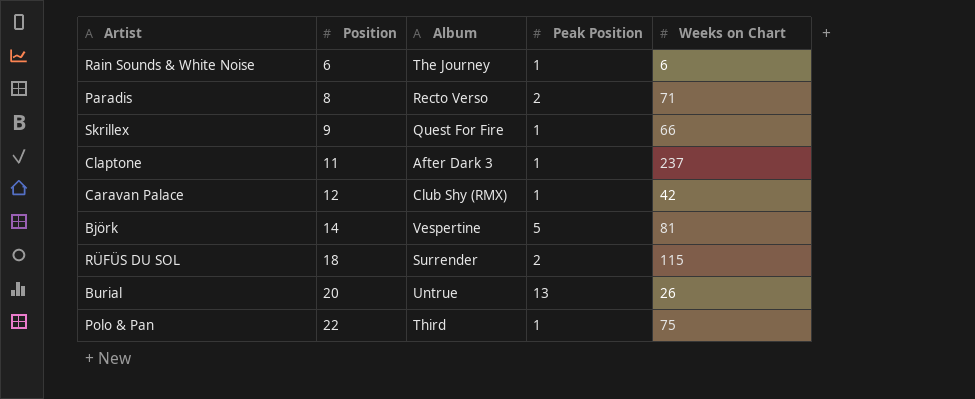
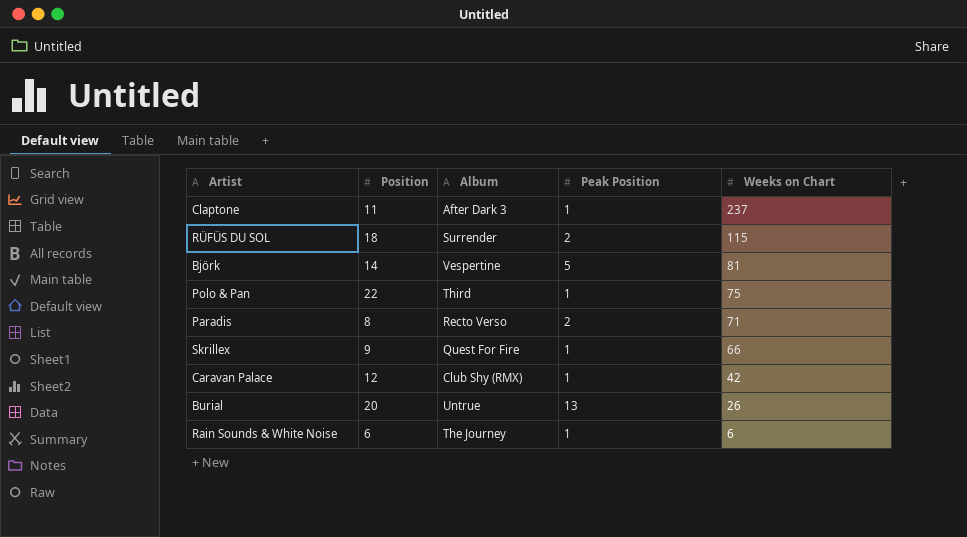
row order: Position ascending -> Weeks on Chart descending

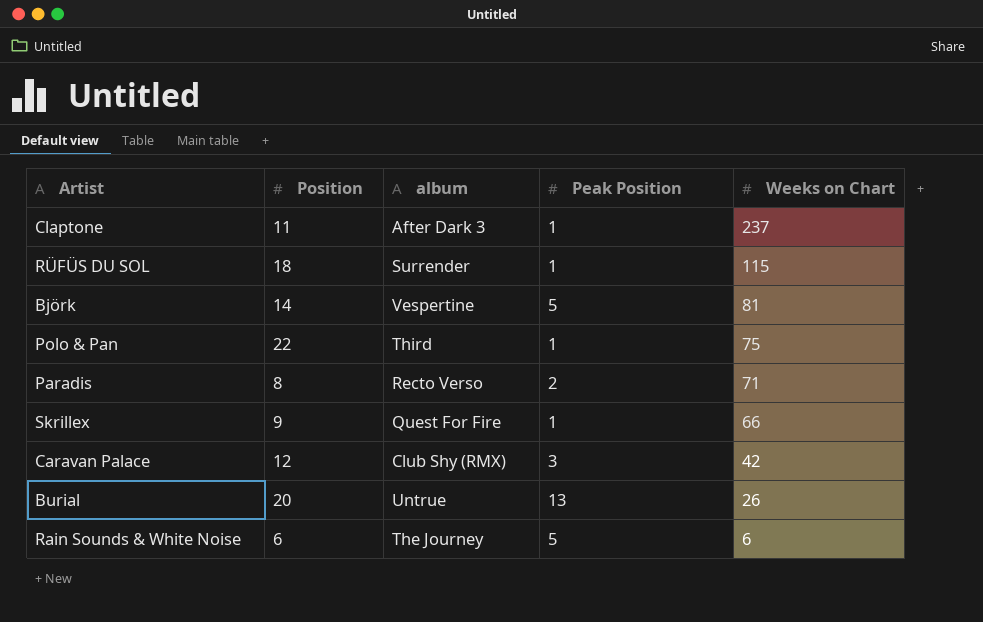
column name: Album -> album
RÜFÜS DU SOL | Peak Position: 2 -> 1
Caravan Palace | Peak Position: 1 -> 3
Rain Sounds & White Noise | Peak Position: 1 -> 5

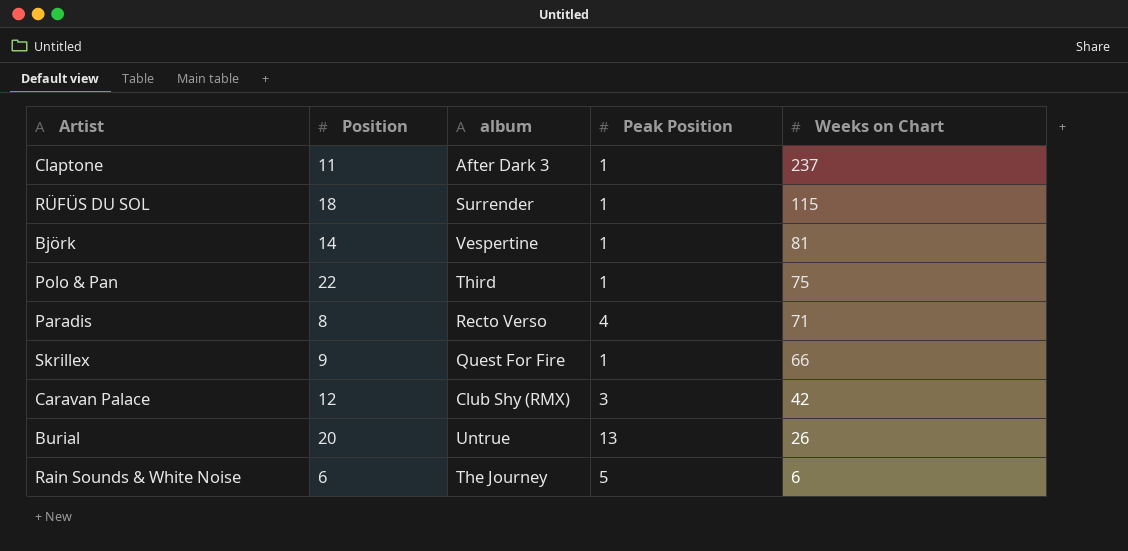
Björk | Peak Position: 5 -> 1
Paradis | Peak Position: 2 -> 4

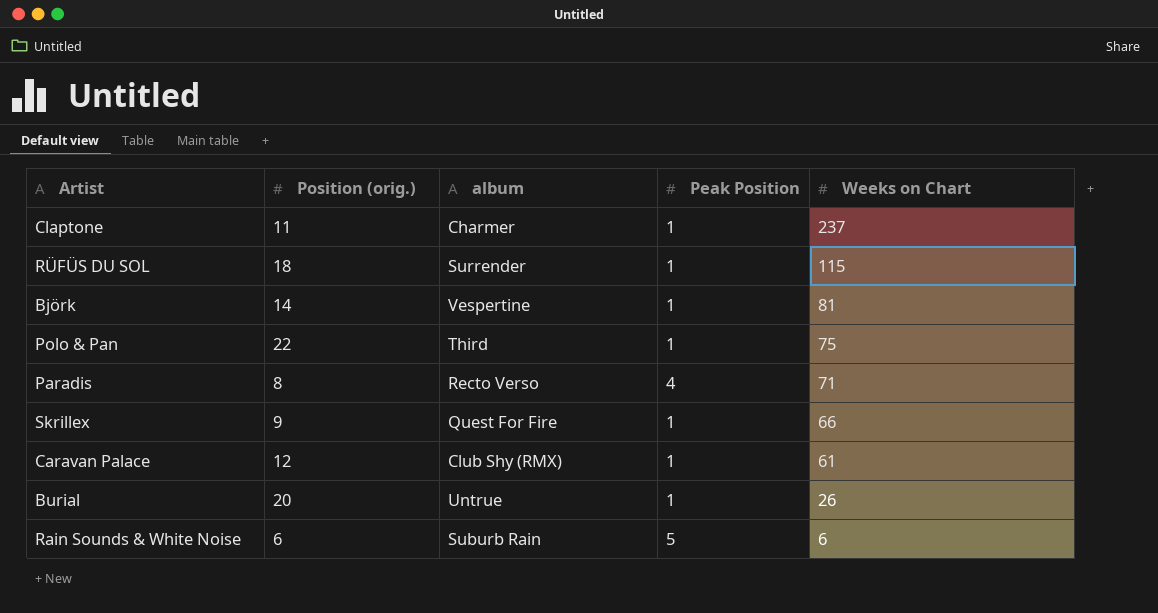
column name: Position -> Position (orig.)
Claptone | album: After Dark 3 -> Charmer
Caravan Palace | Peak Position: 3 -> 1
Caravan Palace | Weeks on Chart: 42 -> 61
Burial | Peak Position: 13 -> 1
Rain Sounds & White Noise | album: The Journey -> Suburb Rain

